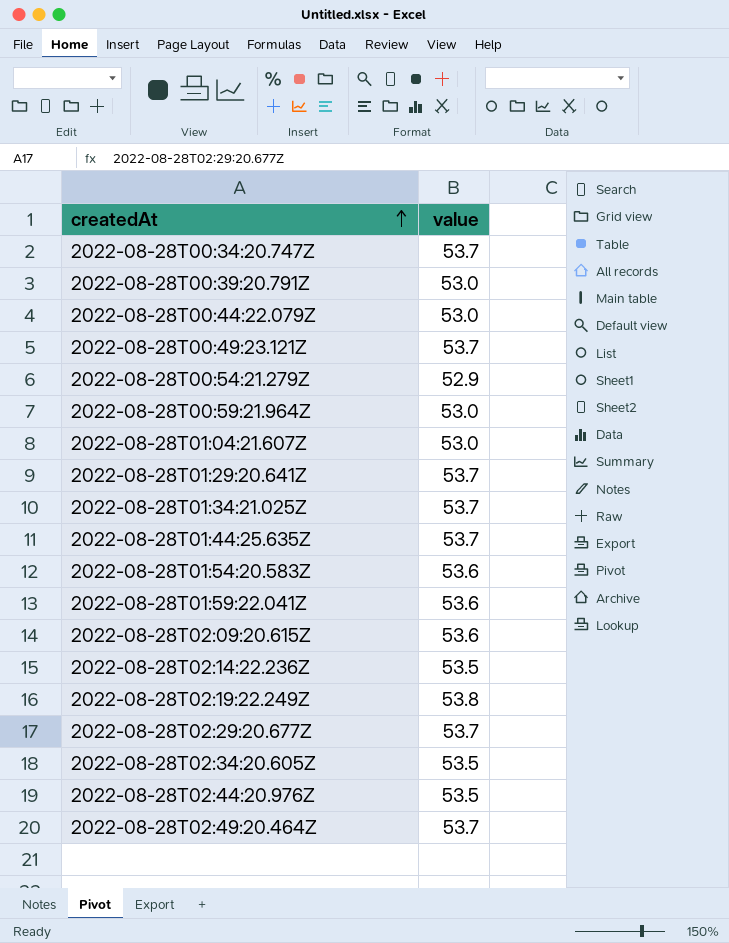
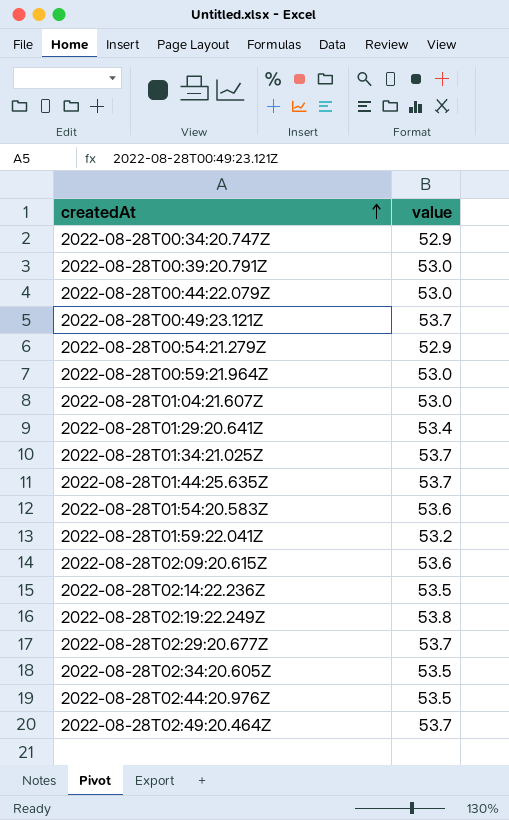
2022-08-28T00:34:20.747Z | value: 53.7 -> 52.9
2022-08-28T01:29:20.641Z | value: 53.7 -> 53.4
2022-08-28T01:59:22.041Z | value: 53.6 -> 53.2

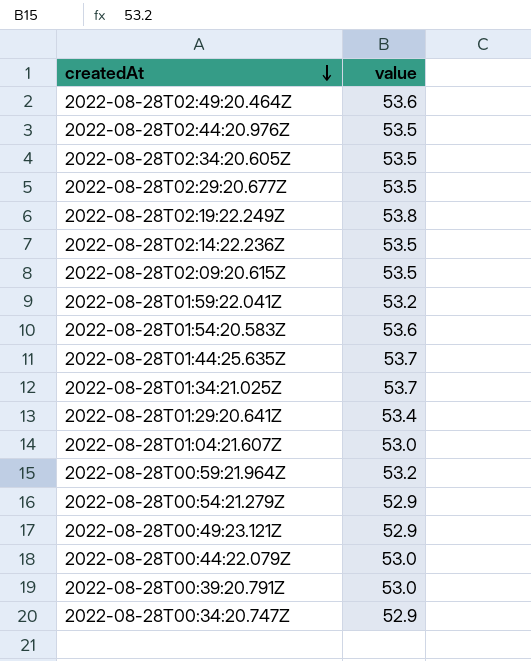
row order: createdAt ascending -> createdAt descending
2022-08-28T02:49:20.464Z | value: 53.7 -> 53.6
2022-08-28T02:29:20.677Z | value: 53.7 -> 53.5
2022-08-28T02:09:20.615Z | value: 53.6 -> 53.5
2022-08-28T00:59:21.964Z | value: 53.0 -> 53.2
2022-08-28T00:49:23.121Z | value: 53.7 -> 52.9

